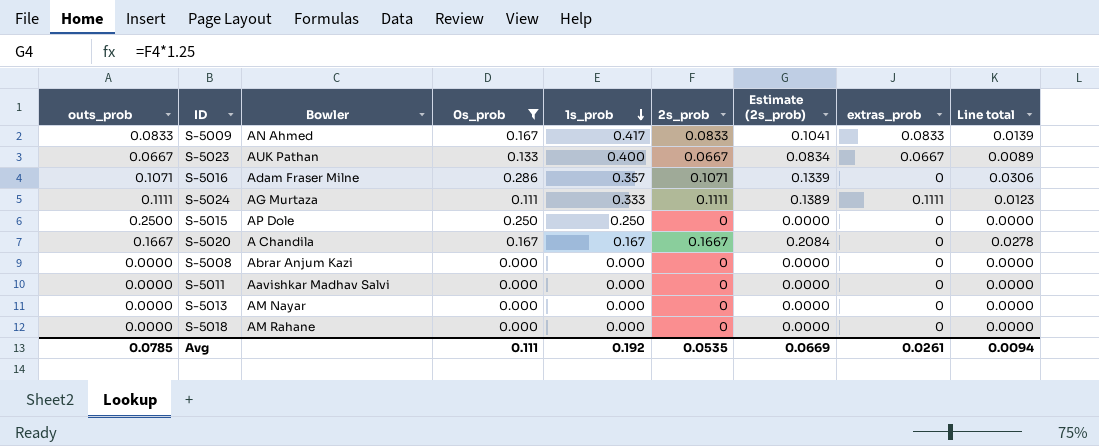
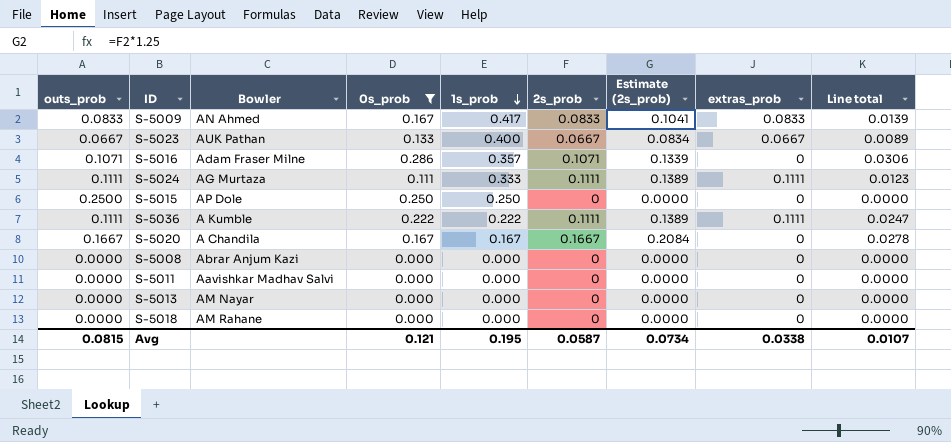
row S-5036: none -> 0.1111 | A Kumble | 0.222 | 0.222 | 0.1111 | 0.1389 | 0.1111 | 0.0247
Avg | outs_prob: 0.0785 -> 0.0815
Avg | 0s_prob: 0.111 -> 0.121
Avg | 1s_prob: 0.192 -> 0.195
Avg | 2s_prob: 0.0535 -> 0.0587
Avg | Estimate (2s_prob): 0.0669 -> 0.0734
Avg | extras_prob: 0.0261 -> 0.0338
Avg | Line total: 0.0094 -> 0.0107

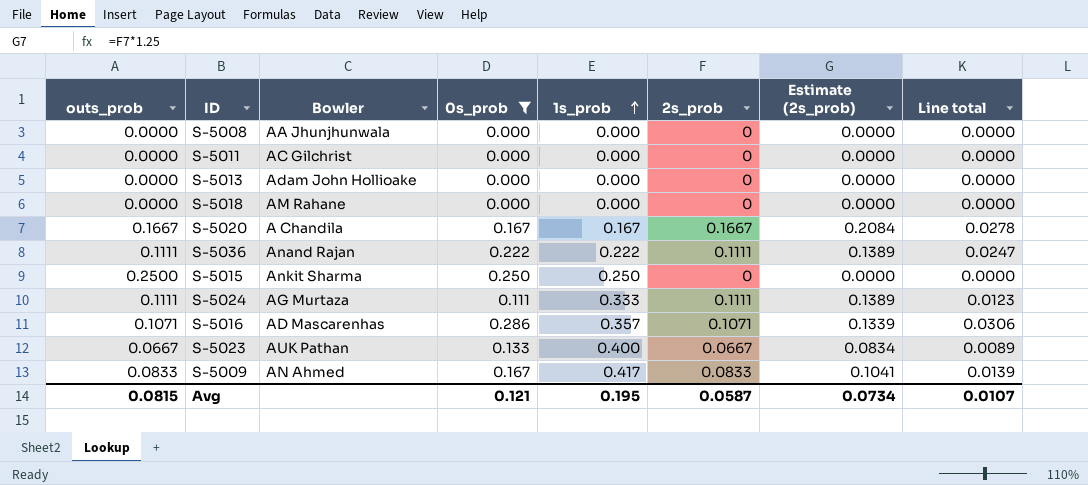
row order: 1s_prob descending -> 1s_prob ascending
column extras_prob | position: 8 -> none
S-5008 | Bowler: Abrar Anjum Kazi -> AA Jhunjhunwala
S-5011 | Bowler: Aavishkar Madhav Salvi -> AC Gilchrist
S-5013 | Bowler: AM Nayar -> Adam John Hollioake
S-5036 | Bowler: A Kumble -> Anand Rajan
S-5015 | Bowler: AP Dole -> Ankit Sharma
S-5016 | Bowler: Adam Fraser Milne -> AD Mascarenhas

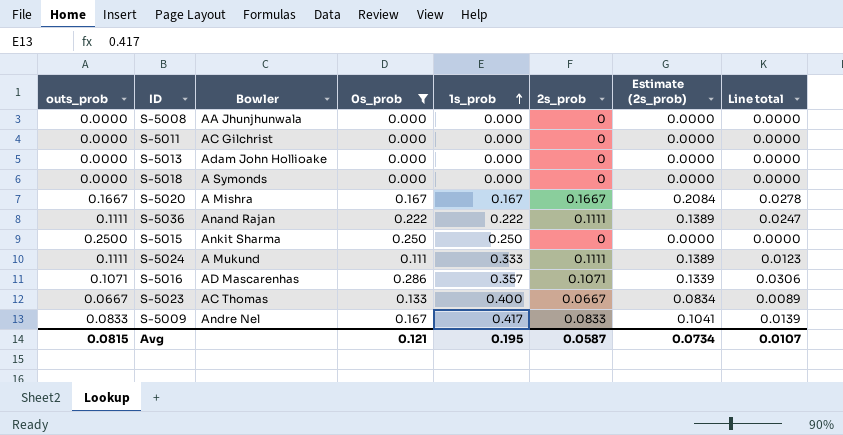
S-5018 | Bowler: AM Rahane -> A Symonds
S-5020 | Bowler: A Chandila -> A Mishra
S-5024 | Bowler: AG Murtaza -> A Mukund
S-5023 | Bowler: AUK Pathan -> AC Thomas
S-5009 | Bowler: AN Ahmed -> Andre Nel

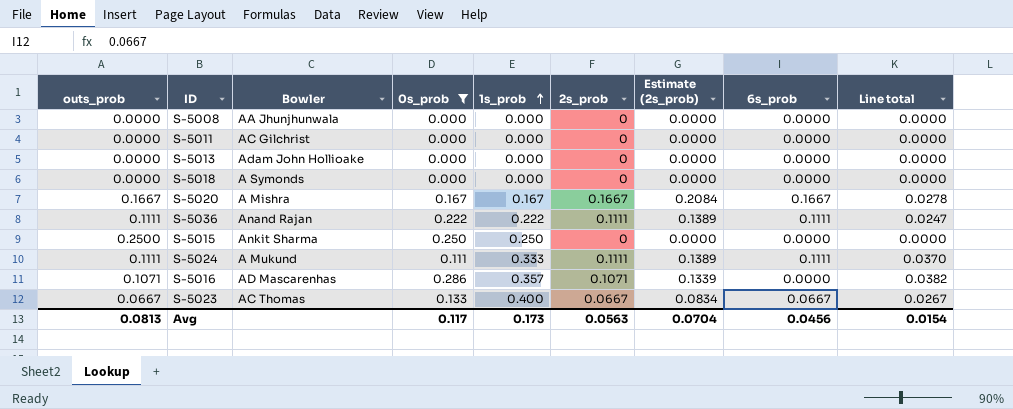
column 6s_prob | position: none -> 8
column Line total | formula: [0s_prob] * [2s_prob] -> [1s_prob] * [2s_prob]
row S-5009: 0.0833 | Andre Nel | 0.167 | 0.417 | 0.0833 | 0.1041 | 0.0139 -> none
Avg | outs_prob: 0.0815 -> 0.0813
Avg | 0s_prob: 0.121 -> 0.117
Avg | 1s_prob: 0.195 -> 0.173
Avg | 2s_prob: 0.0587 -> 0.0563
Avg | Estimate (2s_prob): 0.0734 -> 0.0704
Avg | Line total: 0.0107 -> 0.0154

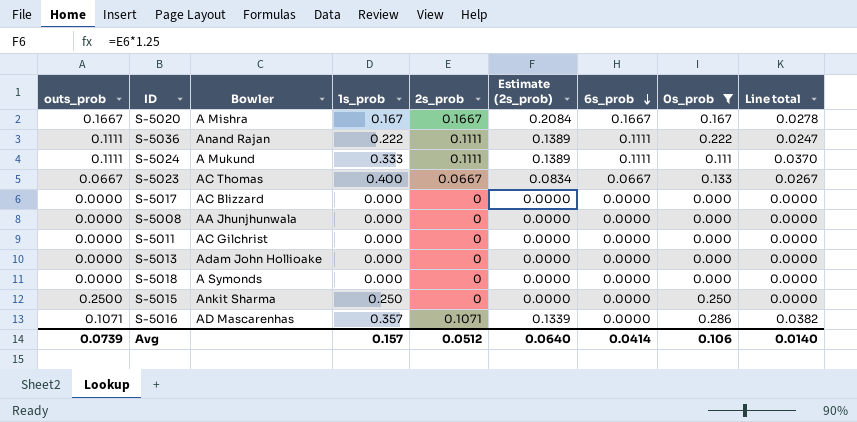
row order: 1s_prob ascending -> 6s_prob descending
column 0s_prob | position: 4 -> 8
row S-5017: none -> 0.0000 | AC Blizzard | 0.000 | 0 | 0.0000 | 0.0000 | 0.000 | 0.0000
Avg | outs_prob: 0.0813 -> 0.0739
Avg | 1s_prob: 0.173 -> 0.157
Avg | 2s_prob: 0.0563 -> 0.0512
Avg | Estimate (2s_prob): 0.0704 -> 0.0640
Avg | 6s_prob: 0.0456 -> 0.0414
Avg | 0s_prob: 0.117 -> 0.106
Avg | Line total: 0.0154 -> 0.0140

